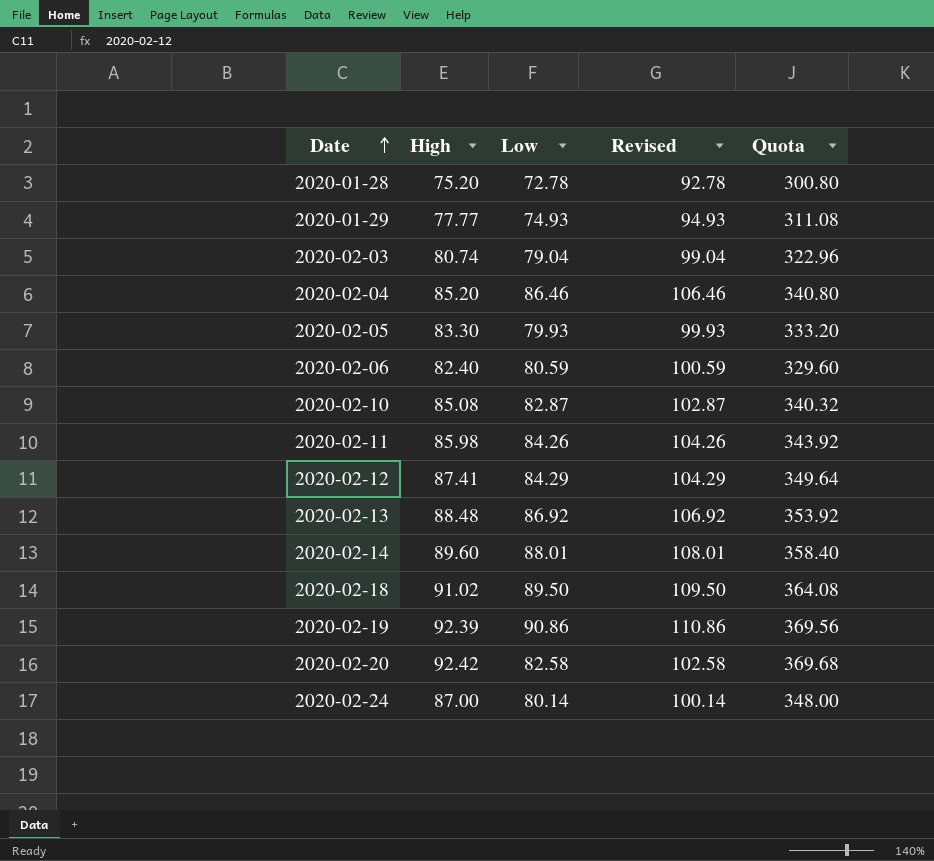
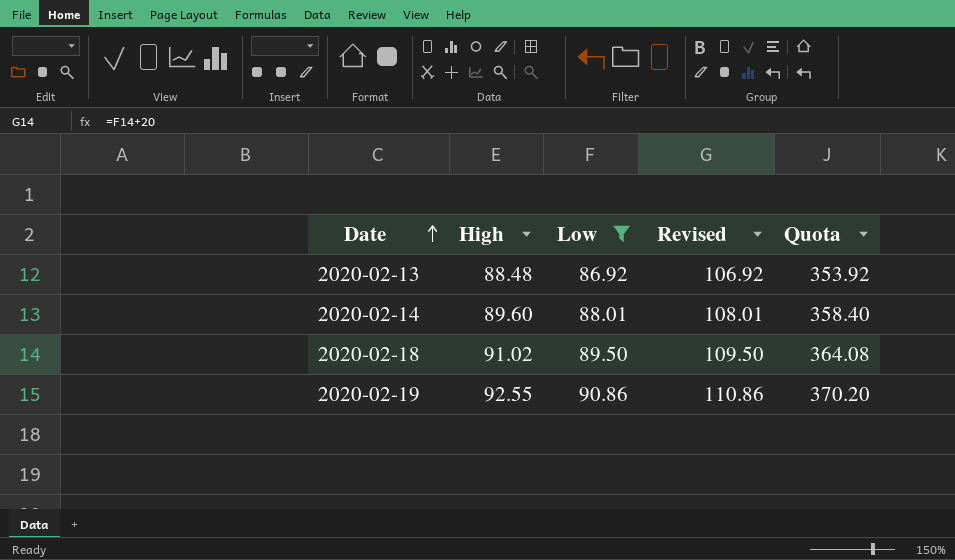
filter: none -> Low >= 86.92
2020-02-19 | High: 92.39 -> 92.55
2020-02-19 | Quota: 369.56 -> 370.20

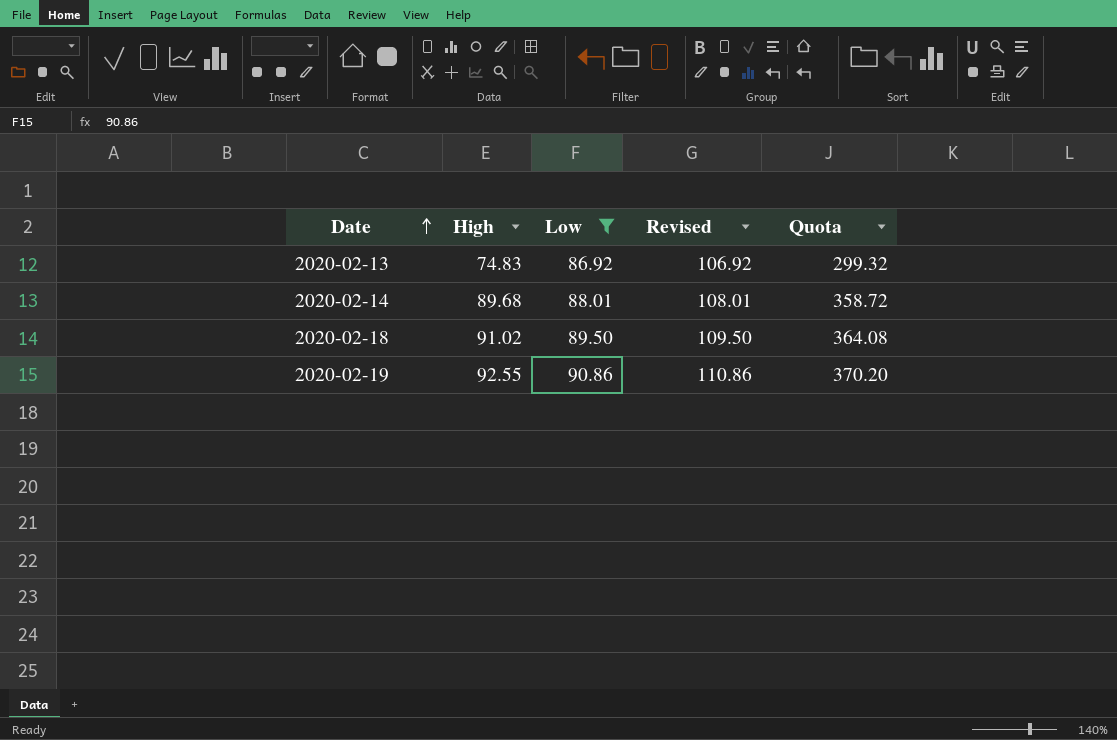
2020-02-13 | High: 88.48 -> 74.83
2020-02-13 | Quota: 353.92 -> 299.32
2020-02-14 | High: 89.60 -> 89.68
2020-02-14 | Quota: 358.40 -> 358.72

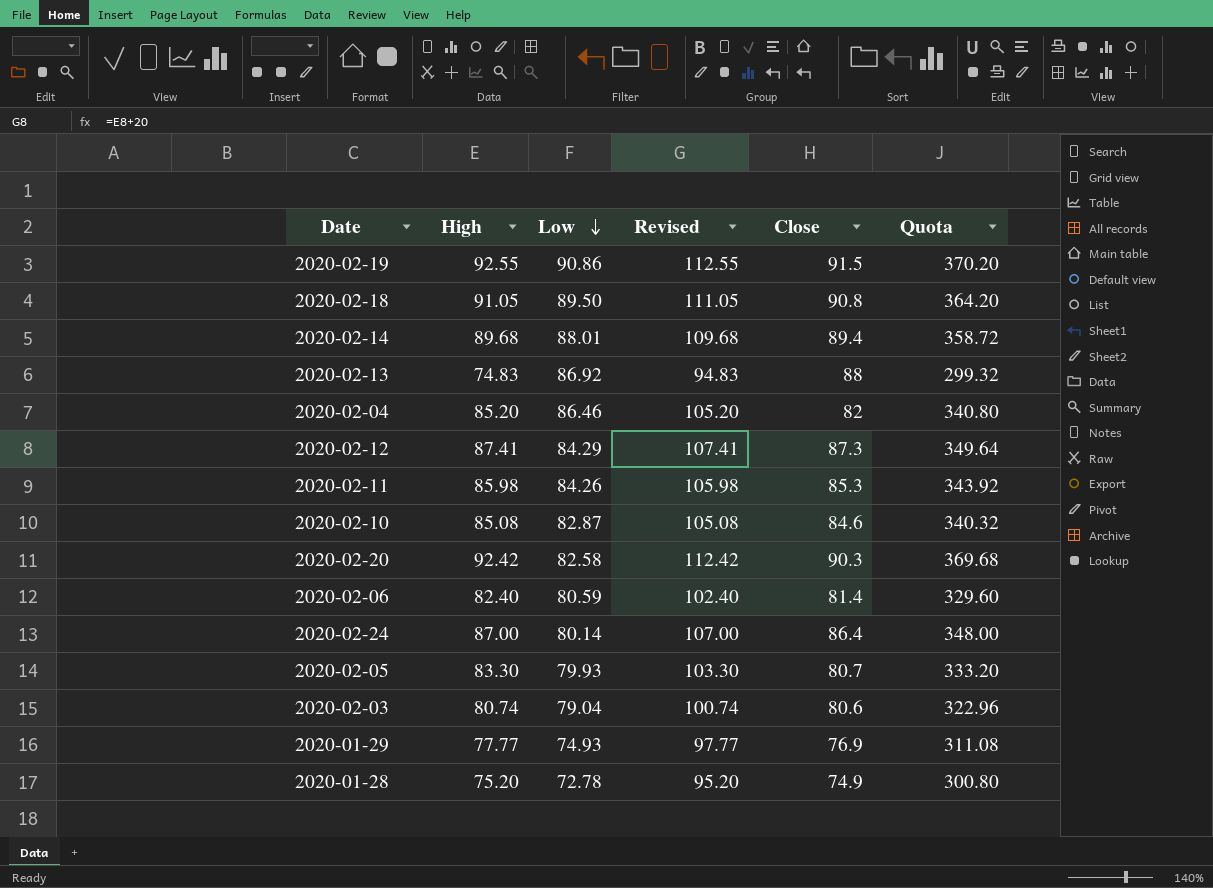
filter: Low >= 86.92 -> none
row order: Date ascending -> Low descending
column Revised | formula: [Low] + 20 -> [High] + 20
column Close | position: none -> 5
2020-02-18 | High: 91.02 -> 91.05
2020-02-18 | Quota: 364.08 -> 364.20

